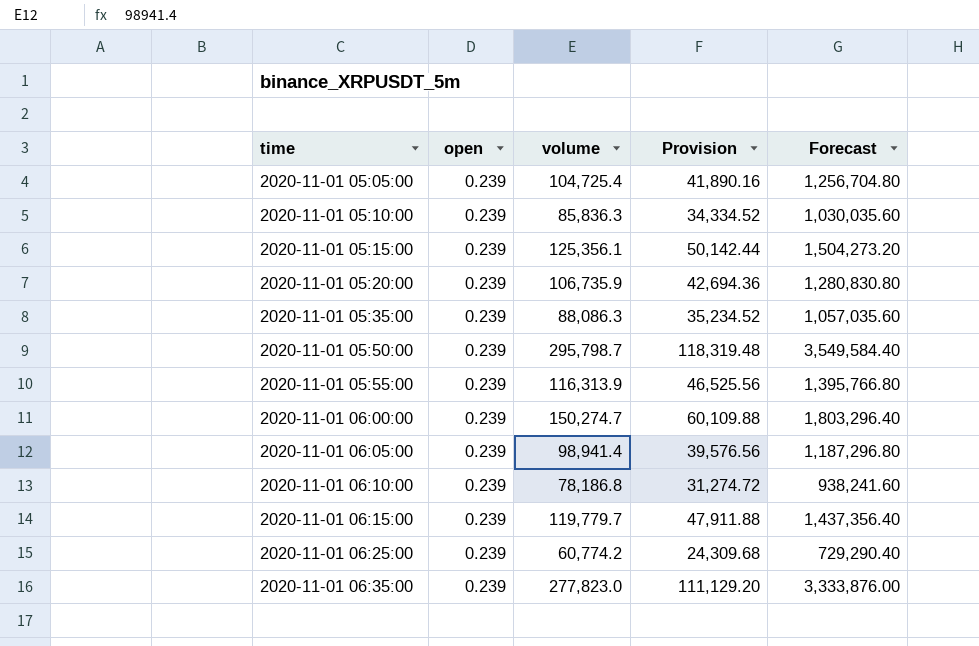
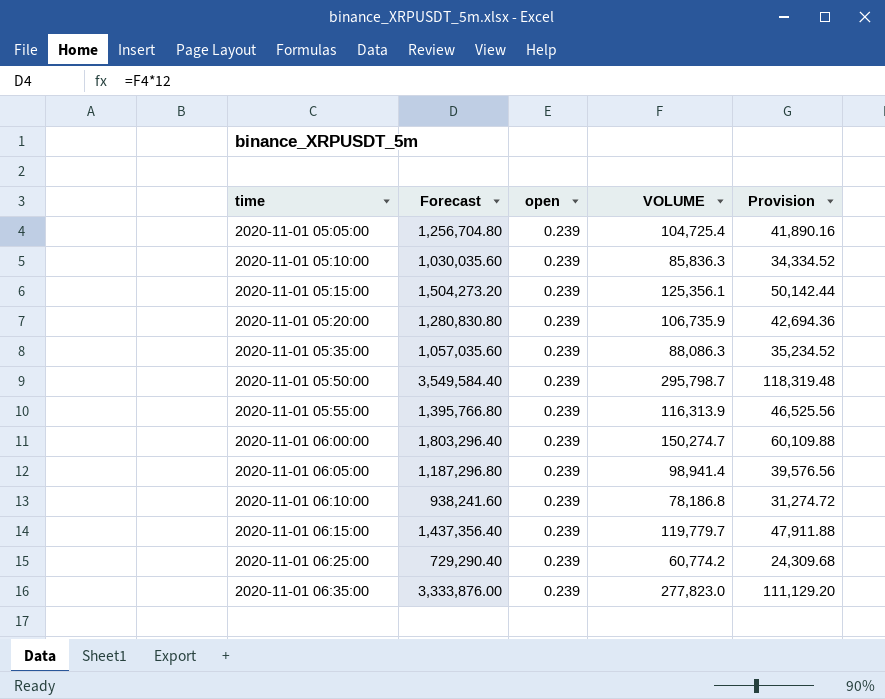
column Forecast | position: 5 -> 2
column name: volume -> VOLUME

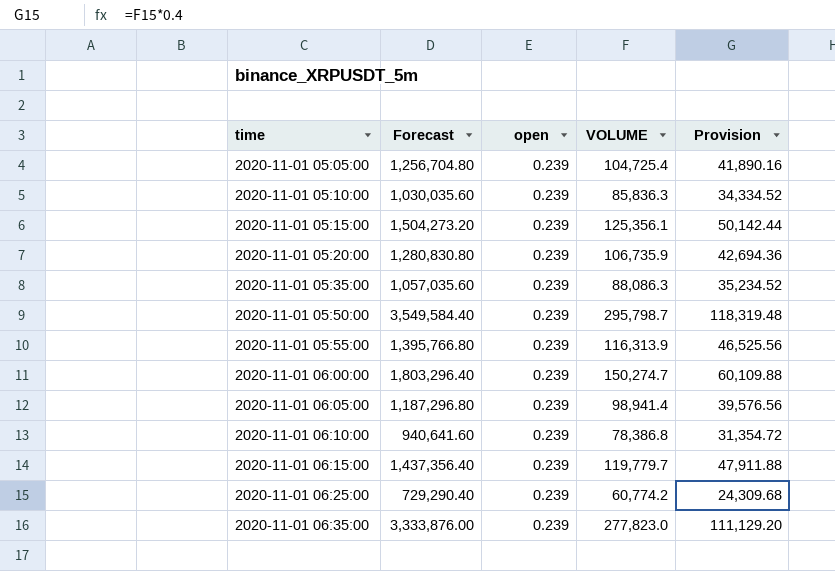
2020-11-01 06:10:00 | Forecast: 938,241.60 -> 940,641.60
2020-11-01 06:10:00 | VOLUME: 78,186.8 -> 78,386.8
2020-11-01 06:10:00 | Provision: 31,274.72 -> 31,354.72

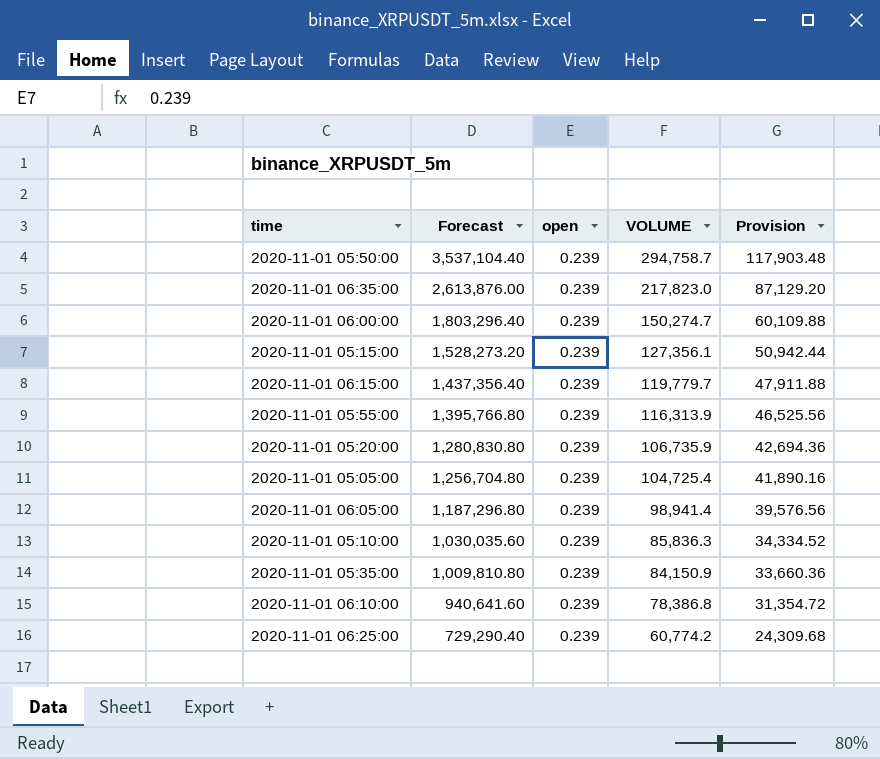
row order: time ascending -> Forecast descending
2020-11-01 05:50:00 | Forecast: 3,549,584.40 -> 3,537,104.40
2020-11-01 05:50:00 | VOLUME: 295,798.7 -> 294,758.7
2020-11-01 05:50:00 | Provision: 118,319.48 -> 117,903.48
2020-11-01 06:35:00 | Forecast: 3,333,876.00 -> 2,613,876.00
2020-11-01 06:35:00 | VOLUME: 277,823.0 -> 217,823.0
2020-11-01 06:35:00 | Provision: 111,129.20 -> 87,129.20
2020-11-01 05:15:00 | Forecast: 1,504,273.20 -> 1,528,273.20
2020-11-01 05:15:00 | VOLUME: 125,356.1 -> 127,356.1
2020-11-01 05:15:00 | Provision: 50,142.44 -> 50,942.44
2020-11-01 05:35:00 | Forecast: 1,057,035.60 -> 1,009,810.80
2020-11-01 05:35:00 | VOLUME: 88,086.3 -> 84,150.9
2020-11-01 05:35:00 | Provision: 35,234.52 -> 33,660.36

